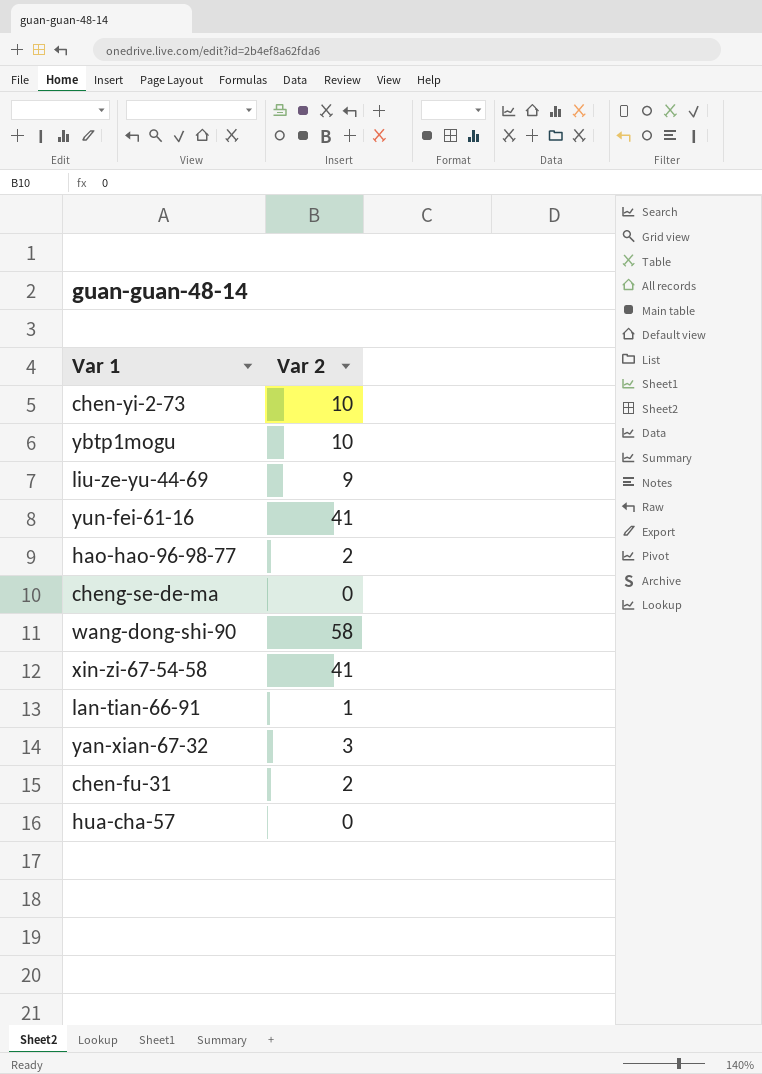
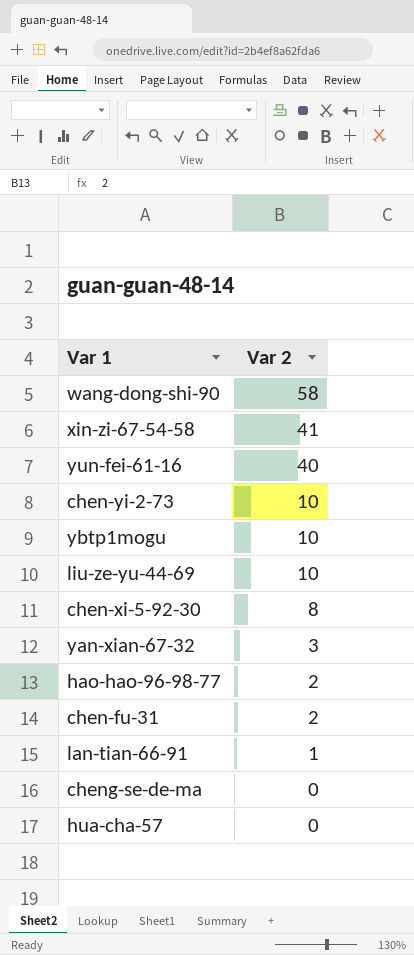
row order: none -> Var 2 descending
yun-fei-61-16 | Var 2: 41 -> 40
liu-ze-yu-44-69 | Var 2: 9 -> 10
row chen-xi-5-92-30: none -> 8

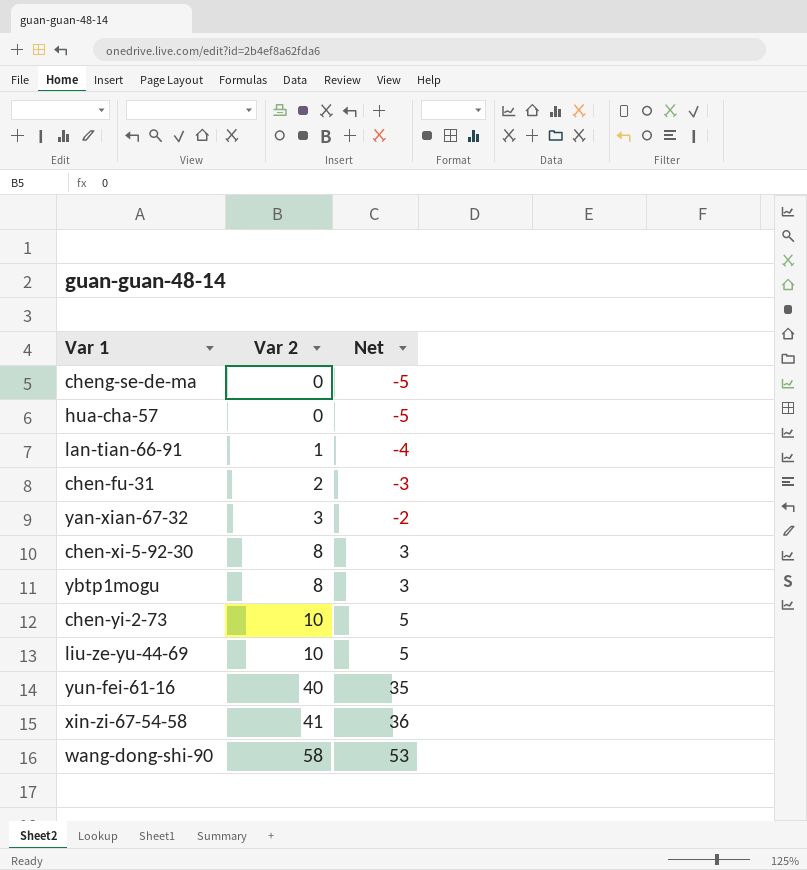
row order: Var 2 descending -> Var 2 ascending
column Net | formula: none -> [Var 2] - 5
row hao-hao-96-98-77: 2 -> none
ybtp1mogu | Var 2: 10 -> 8

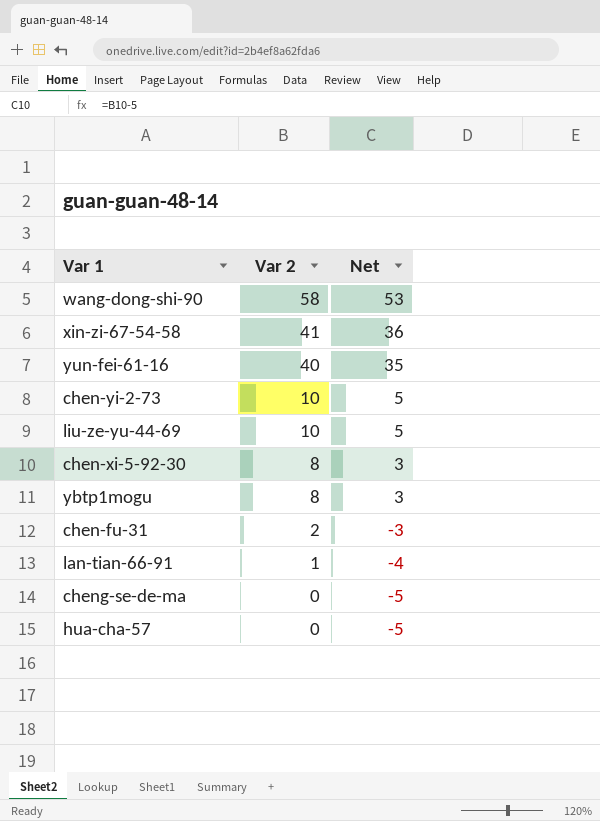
row order: Var 2 ascending -> Var 2 descending
row yan-xian-67-32: 3 | -2 -> none

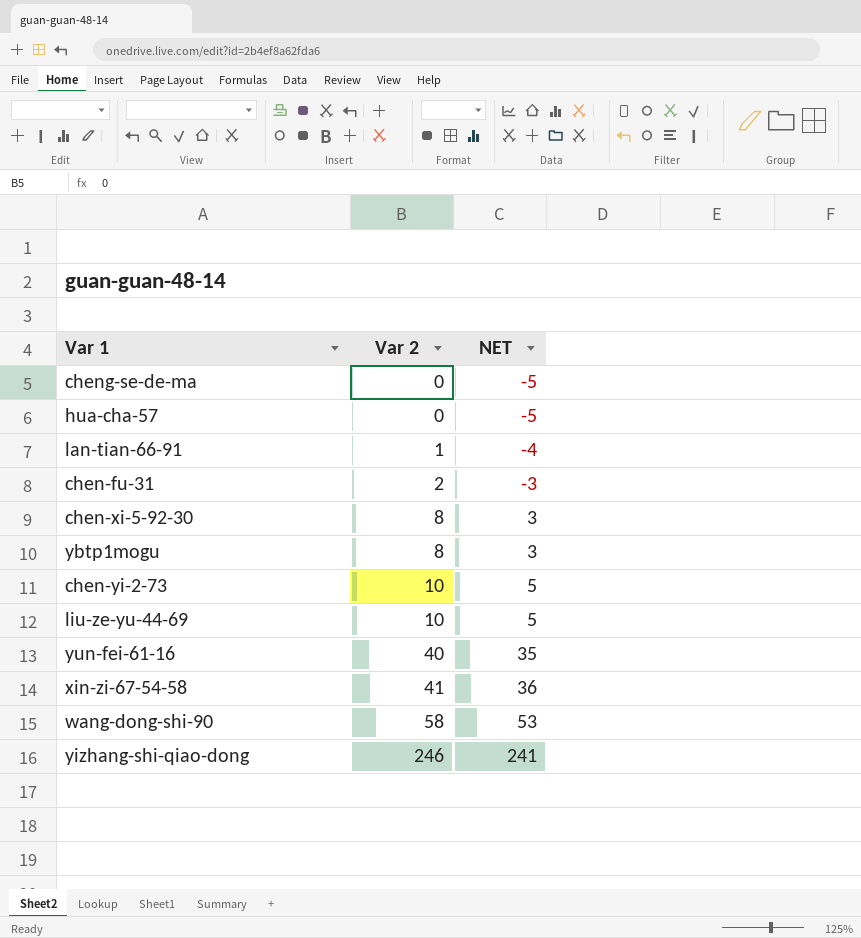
row order: Var 2 descending -> Var 2 ascending
column name: Net -> NET
row yizhang-shi-qiao-dong: none -> 246 | 241

